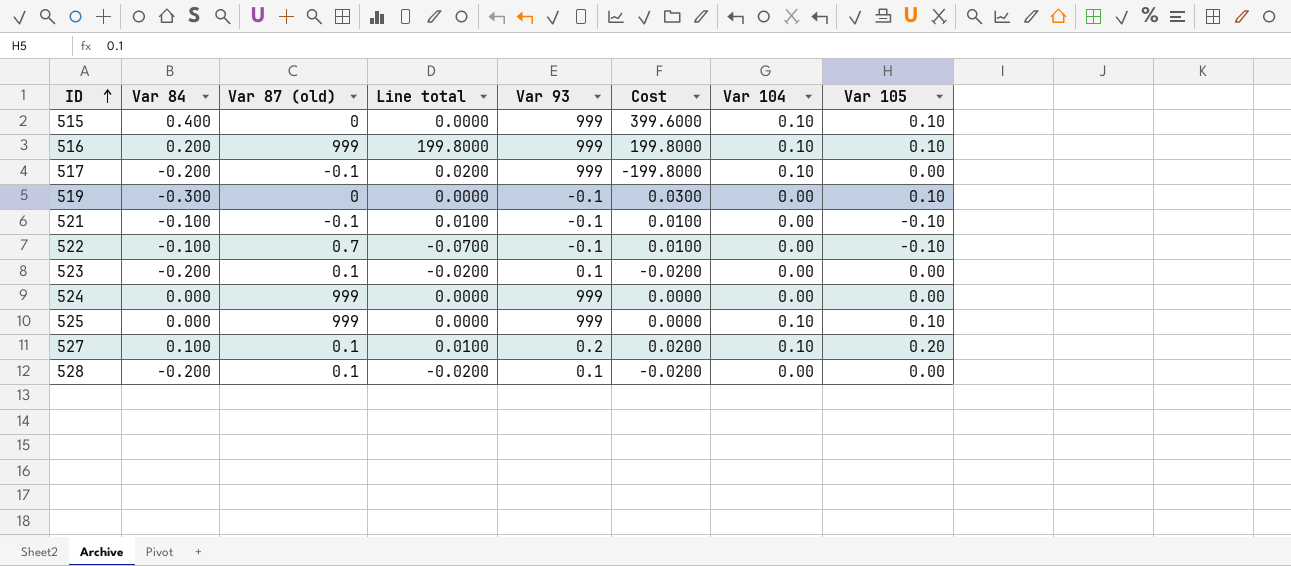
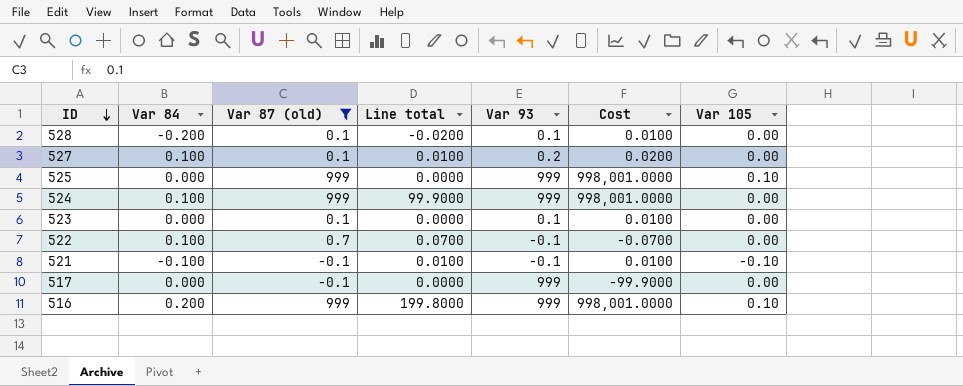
filter: none -> Var 87 (old) != 0
row order: ID ascending -> ID descending
column Var 104 | position: 7 -> none
column Cost | formula: [Var 84] * [Var 93] -> [Var 87 (old)] * [Var 93]
527 | Var 105: 0.20 -> 0.00
524 | Var 84: 0.000 -> 0.100
524 | Line total: 0.0000 -> 99.9000
523 | Var 84: -0.200 -> 0.000
523 | Line total: -0.0200 -> 0.0000
522 | Var 84: -0.100 -> 0.100
522 | Line total: -0.0700 -> 0.0700
522 | Var 105: -0.10 -> 0.00
517 | Var 84: -0.200 -> 0.000
517 | Line total: 0.0200 -> 0.0000

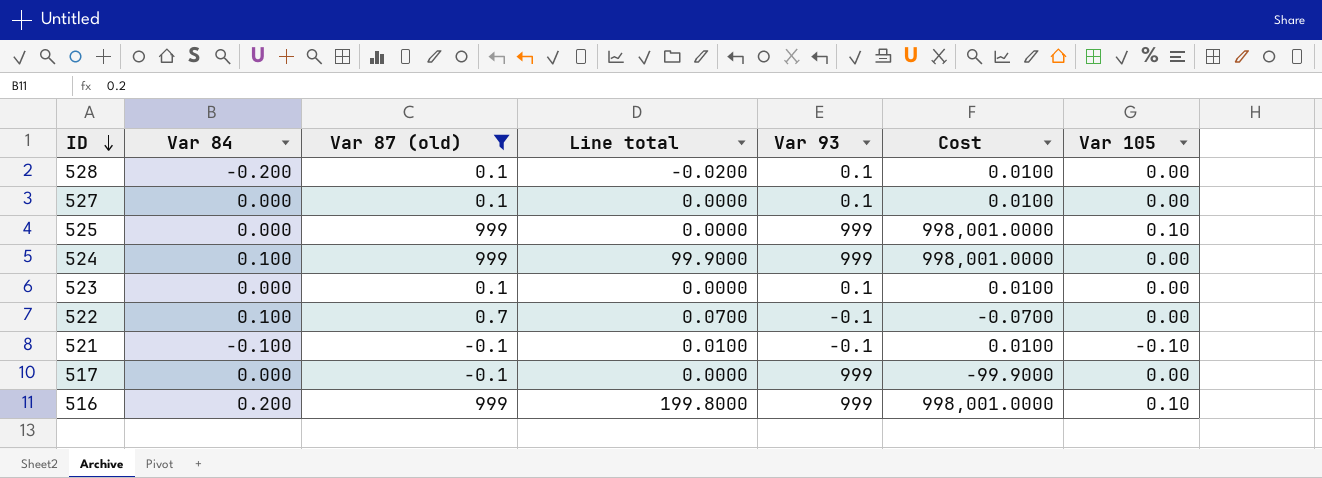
527 | Var 84: 0.100 -> 0.000
527 | Line total: 0.0100 -> 0.0000
527 | Var 93: 0.2 -> 0.1
527 | Cost: 0.0200 -> 0.0100

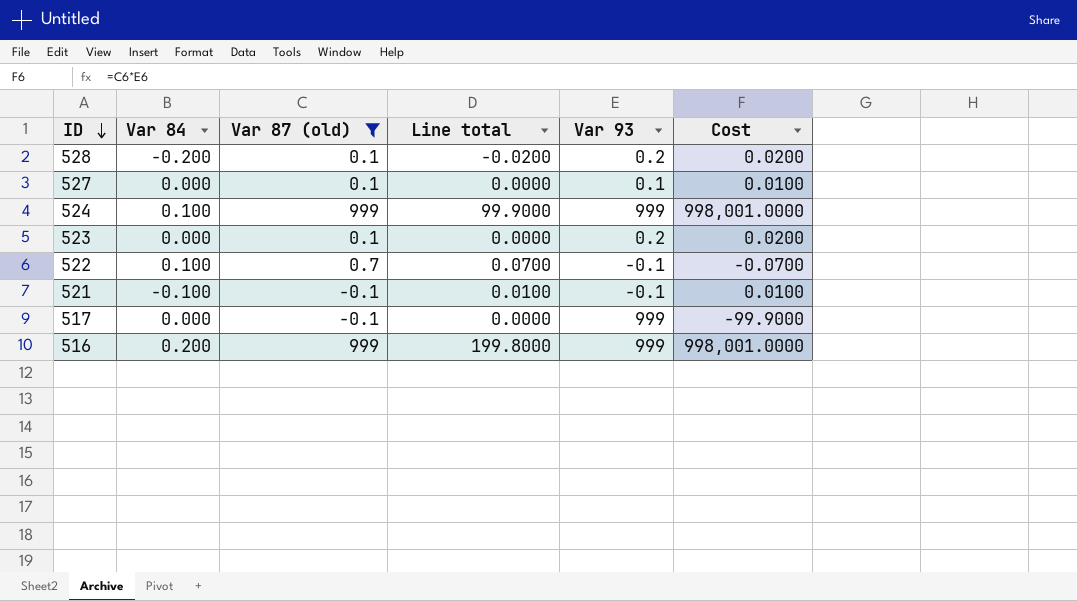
column Var 105 | position: 7 -> none
row 525: 0.000 | 999 | 0.0000 | 999 | 998,001.0000 | 0.10 -> none
528 | Var 93: 0.1 -> 0.2
528 | Cost: 0.0100 -> 0.0200
523 | Var 93: 0.1 -> 0.2
523 | Cost: 0.0100 -> 0.0200

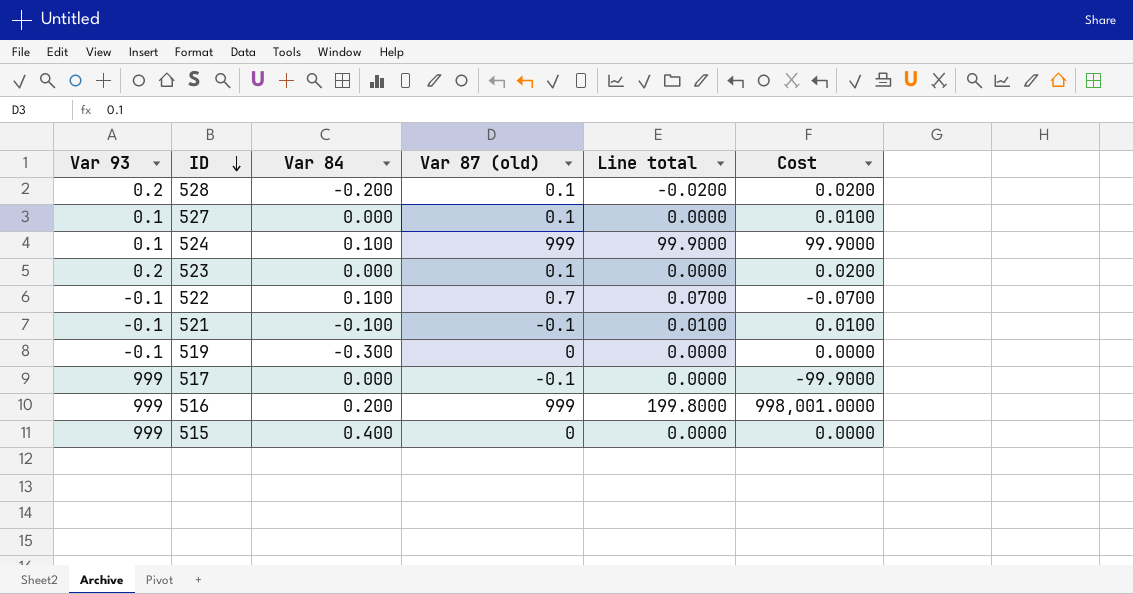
filter: Var 87 (old) != 0 -> none
column Var 93 | position: 5 -> 1
524 | Var 93: 999 -> 0.1
524 | Cost: 998,001.0000 -> 99.9000

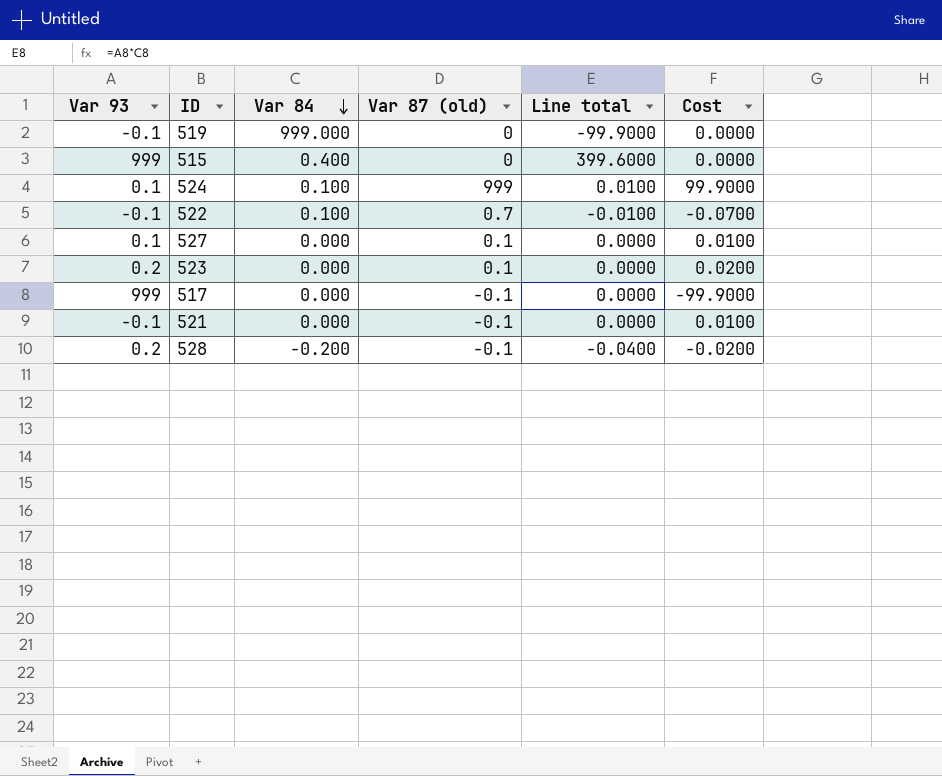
row order: ID descending -> Var 84 descending
column Line total | formula: [Var 84] * [Var 87 (old)] -> [Var 93] * [Var 84]
row 516: 999 | 0.200 | 999 | 199.8000 | 998,001.0000 -> none
519 | Var 84: -0.300 -> 999.000
521 | Var 84: -0.100 -> 0.000
528 | Var 87 (old): 0.1 -> -0.1
528 | Cost: 0.0200 -> -0.0200

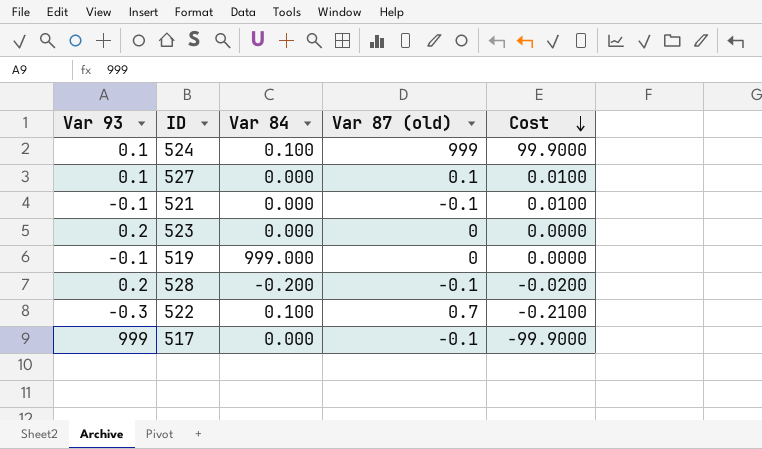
row order: Var 84 descending -> Cost descending
column Line total | formula: [Var 93] * [Var 84] -> none
row 515: 999 | 0.400 | 0 | 399.6000 | 0.0000 -> none
523 | Var 87 (old): 0.1 -> 0
523 | Cost: 0.0200 -> 0.0000
522 | Var 93: -0.1 -> -0.3
522 | Cost: -0.0700 -> -0.2100

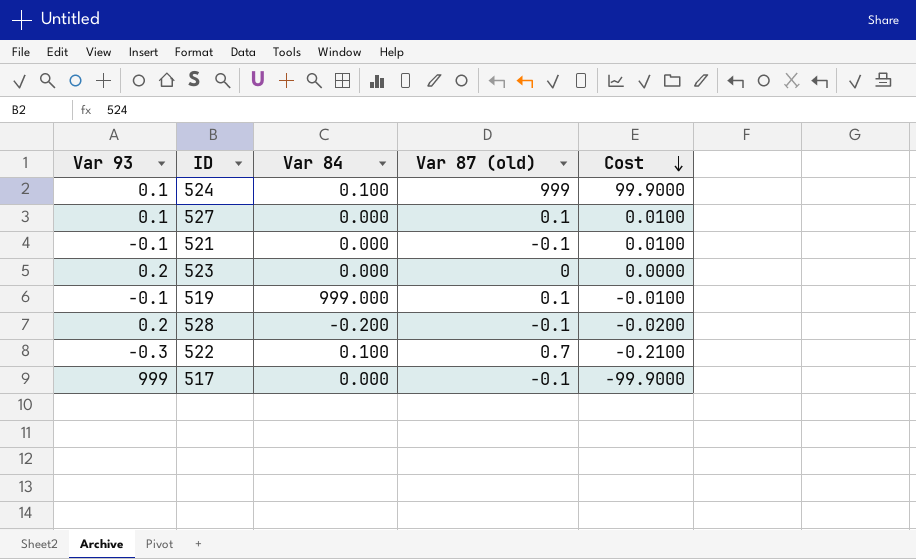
519 | Var 87 (old): 0 -> 0.1
519 | Cost: 0.0000 -> -0.0100

